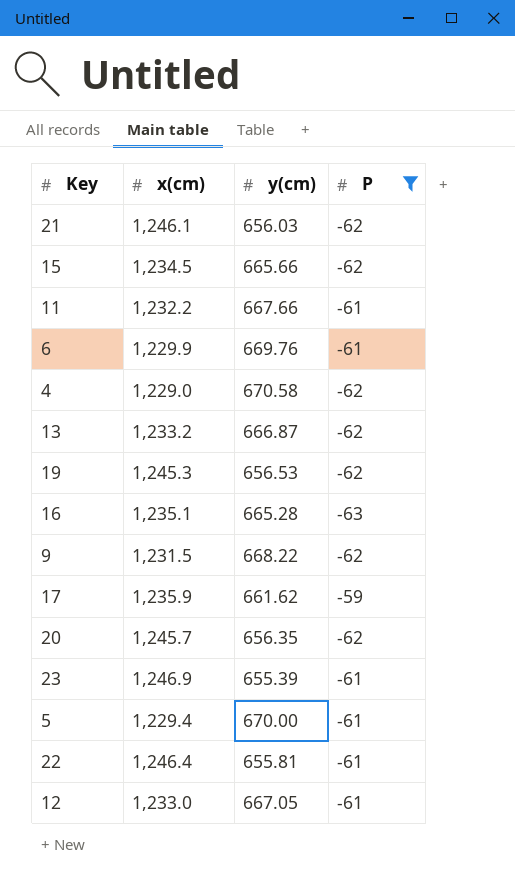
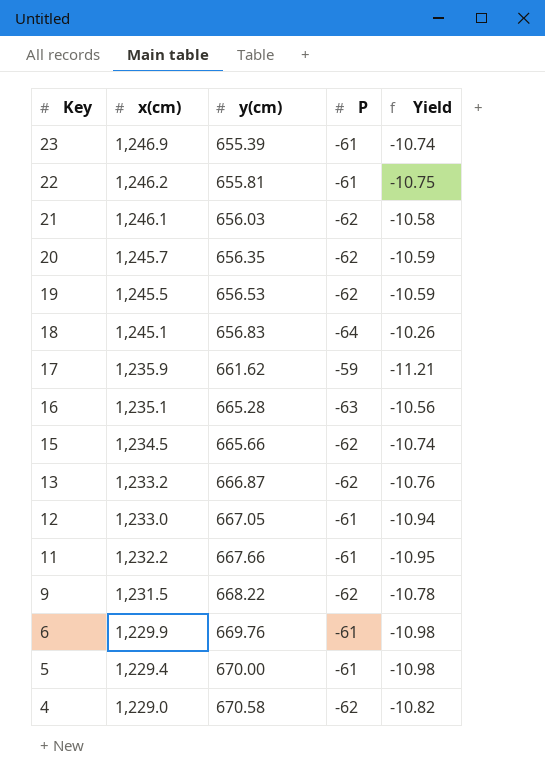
filter: P != -64 -> none
row order: none -> Key descending
column Yield | formula: none -> [y(cm)] / [P]
22 | x(cm): 1,246.4 -> 1,246.2
19 | x(cm): 1,245.3 -> 1,245.5

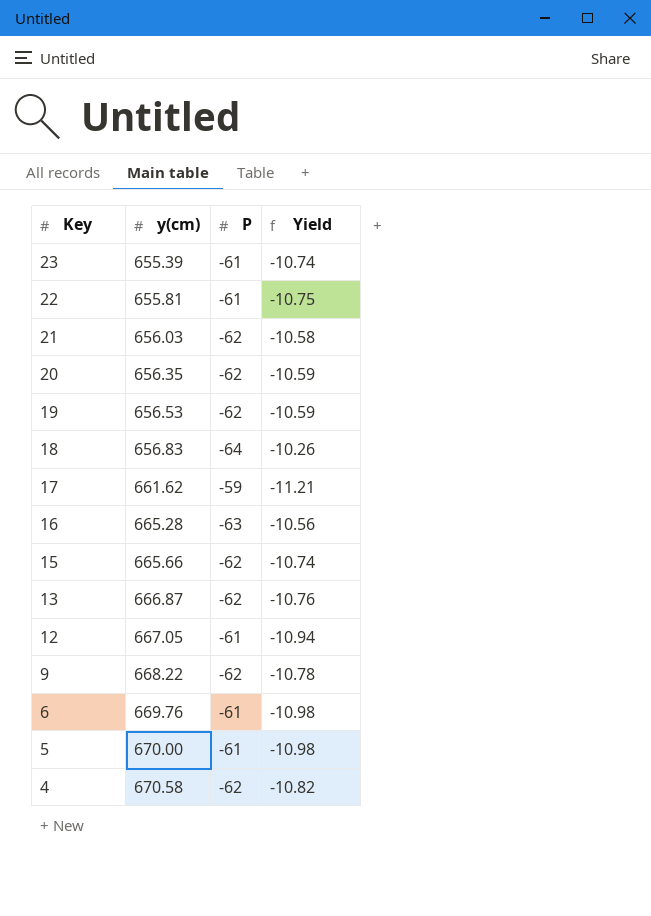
column x(cm) | position: 2 -> none
row 11: 1,232.2 | 667.66 | -61 | -10.95 -> none

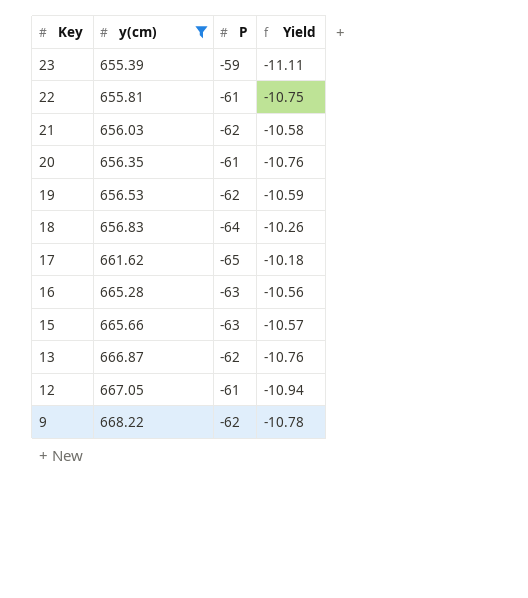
filter: none -> y(cm) <= 668.22
23 | P: -61 -> -59
23 | Yield: -10.74 -> -11.11
20 | P: -62 -> -61
20 | Yield: -10.59 -> -10.76
17 | P: -59 -> -65
17 | Yield: -11.21 -> -10.18
15 | P: -62 -> -63
15 | Yield: -10.74 -> -10.57

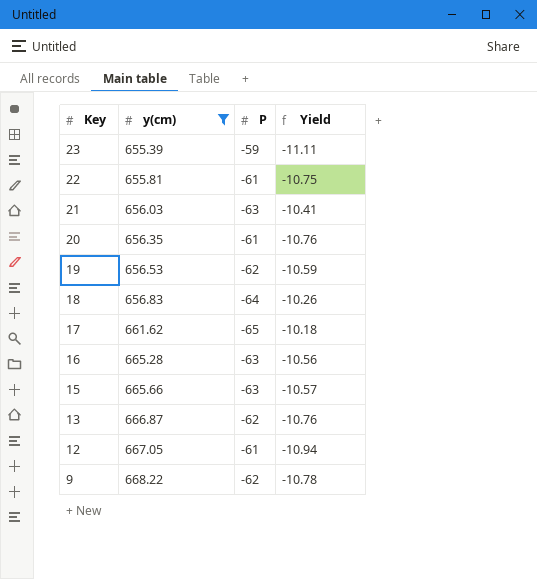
21 | P: -62 -> -63
21 | Yield: -10.58 -> -10.41

